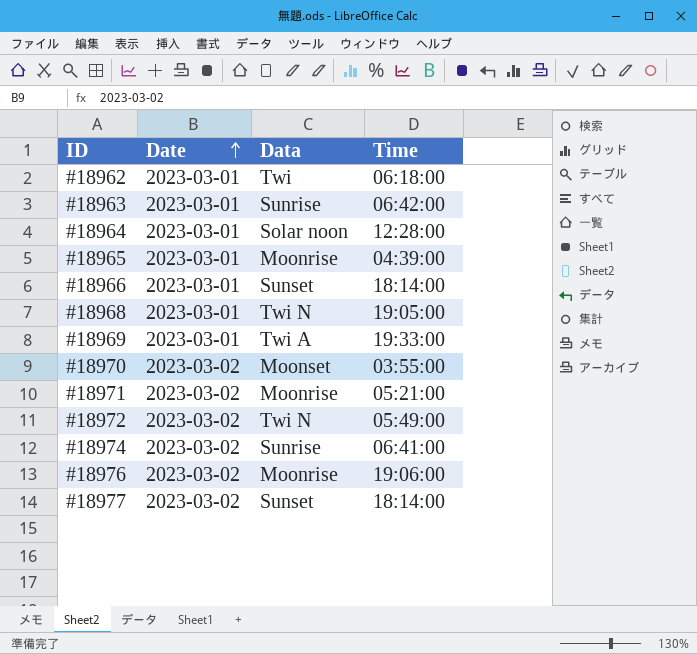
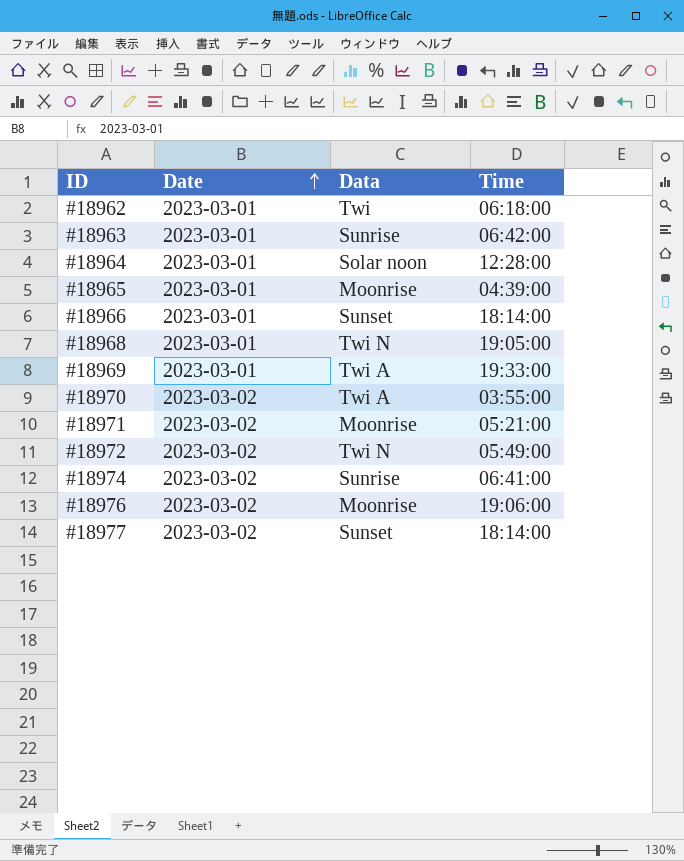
#18970 | Data: Moonset -> Twi A

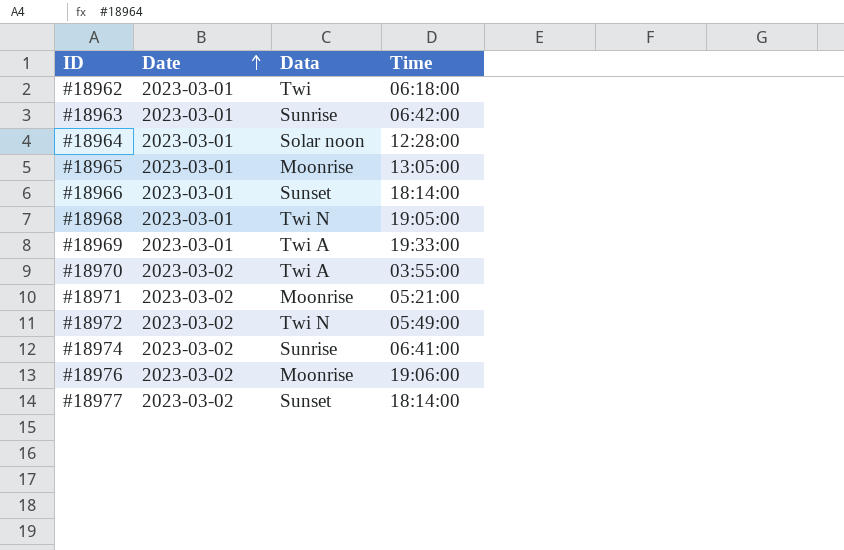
#18965 | Time: 04:39:00 -> 13:05:00

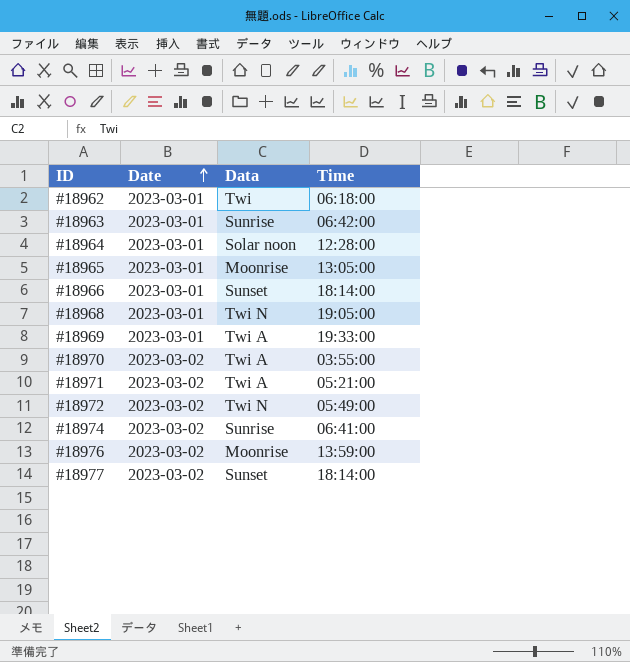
#18971 | Data: Moonrise -> Twi A
#18976 | Time: 19:06:00 -> 13:59:00

